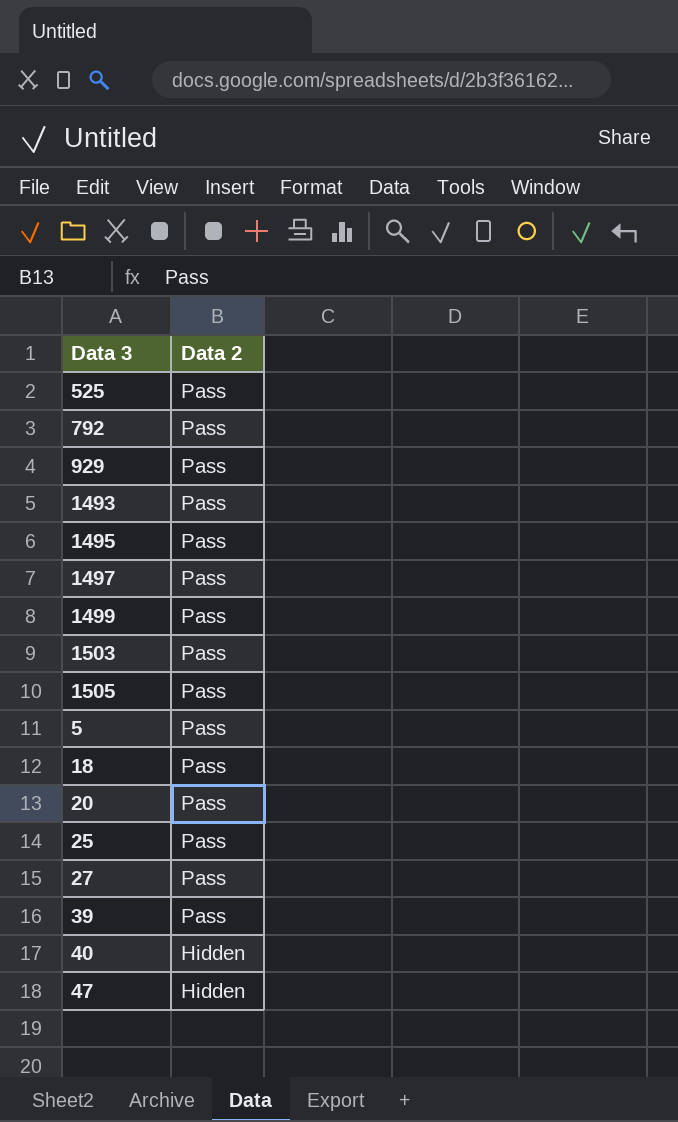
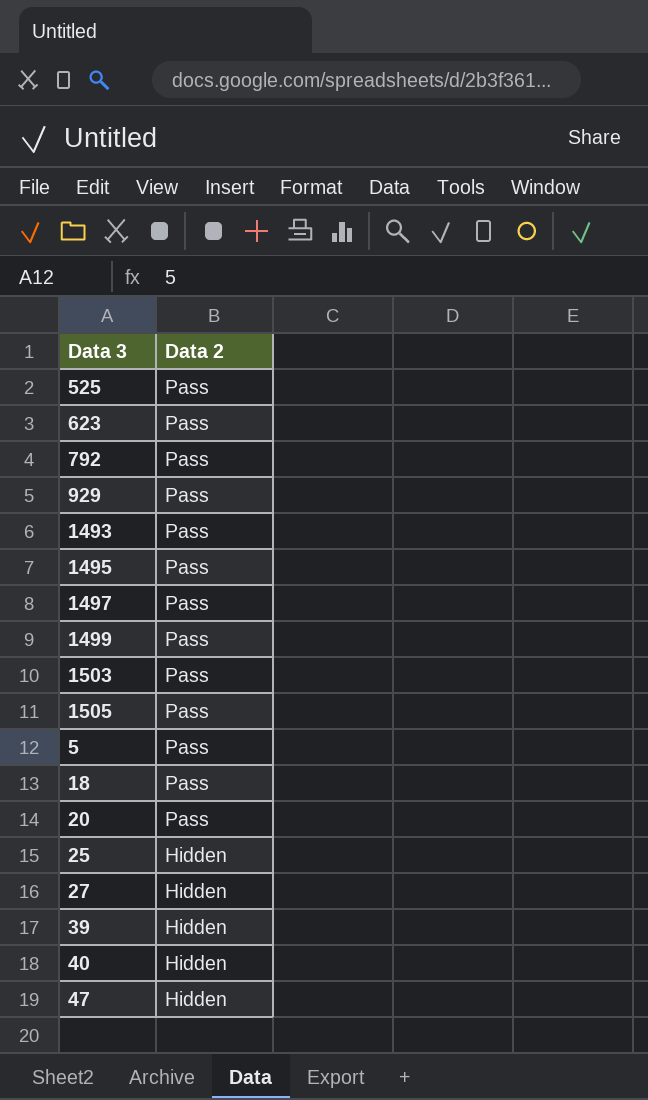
row 623: none -> Pass
25 | Data 2: Pass -> Hidden
27 | Data 2: Pass -> Hidden
39 | Data 2: Pass -> Hidden

